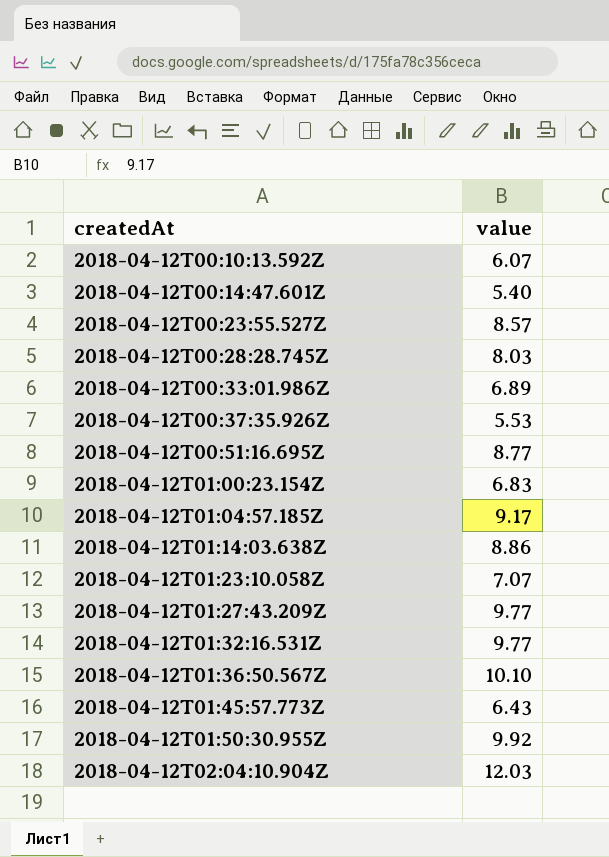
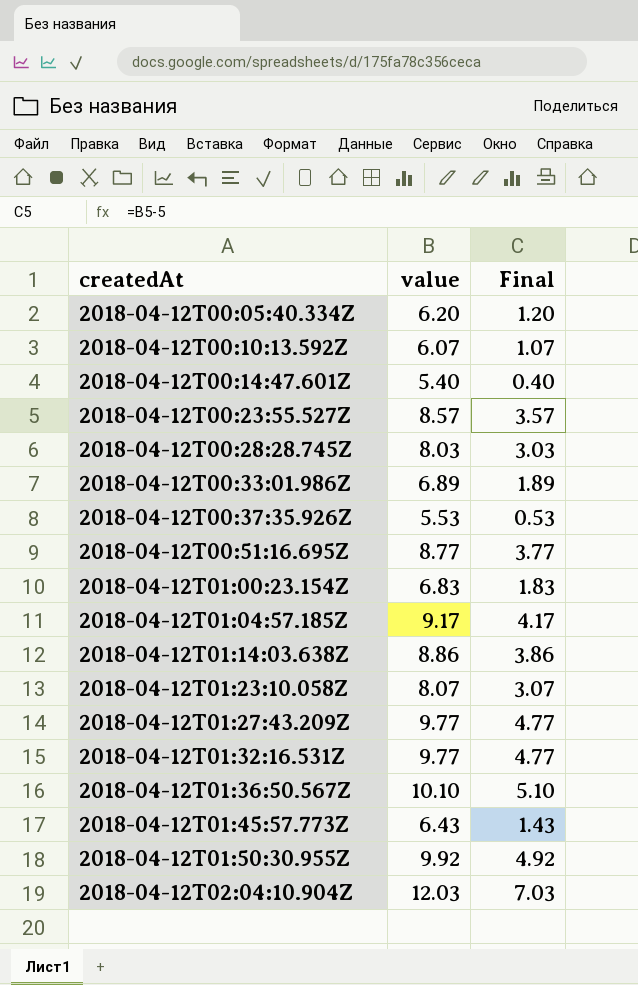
column Final | formula: none -> [value] - 5
row 2018-04-12T00:05:40.334Z: none -> 6.20 | 1.20
2018-04-12T01:23:10.058Z | value: 7.07 -> 8.07

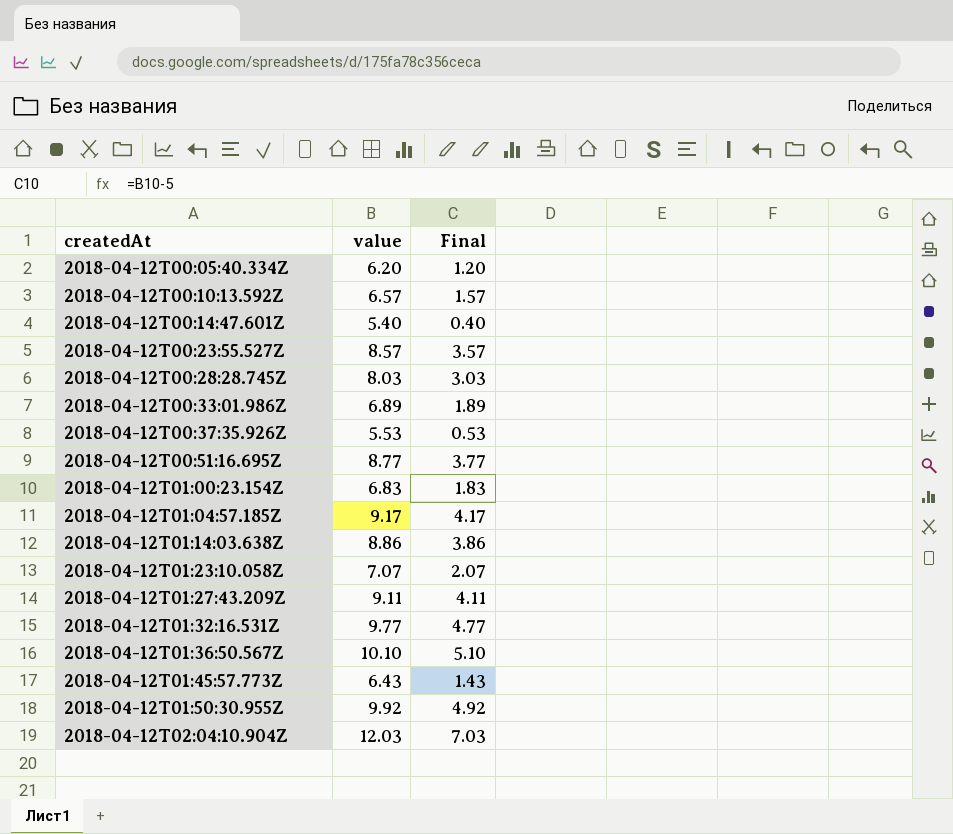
2018-04-12T00:10:13.592Z | value: 6.07 -> 6.57
2018-04-12T00:10:13.592Z | Final: 1.07 -> 1.57
2018-04-12T01:23:10.058Z | value: 8.07 -> 7.07
2018-04-12T01:23:10.058Z | Final: 3.07 -> 2.07
2018-04-12T01:27:43.209Z | value: 9.77 -> 9.11
2018-04-12T01:27:43.209Z | Final: 4.77 -> 4.11

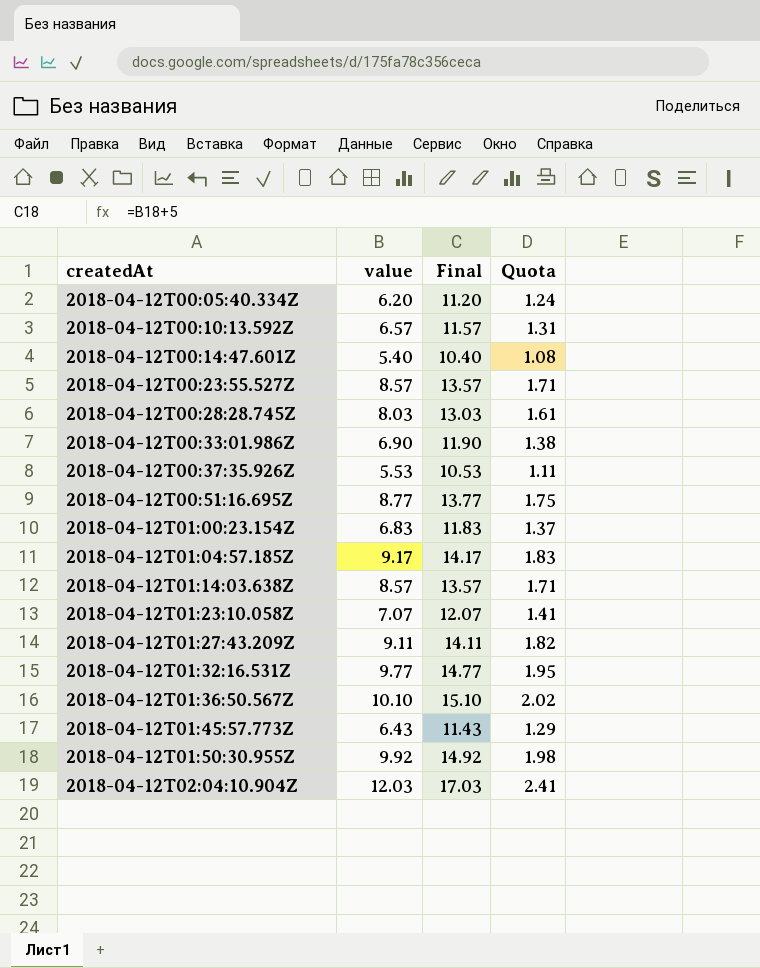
column Final | formula: [value] - 5 -> [value] + 5
column Quota | formula: none -> [value] * 0.2
2018-04-12T00:33:01.986Z | value: 6.89 -> 6.90
2018-04-12T01:14:03.638Z | value: 8.86 -> 8.57

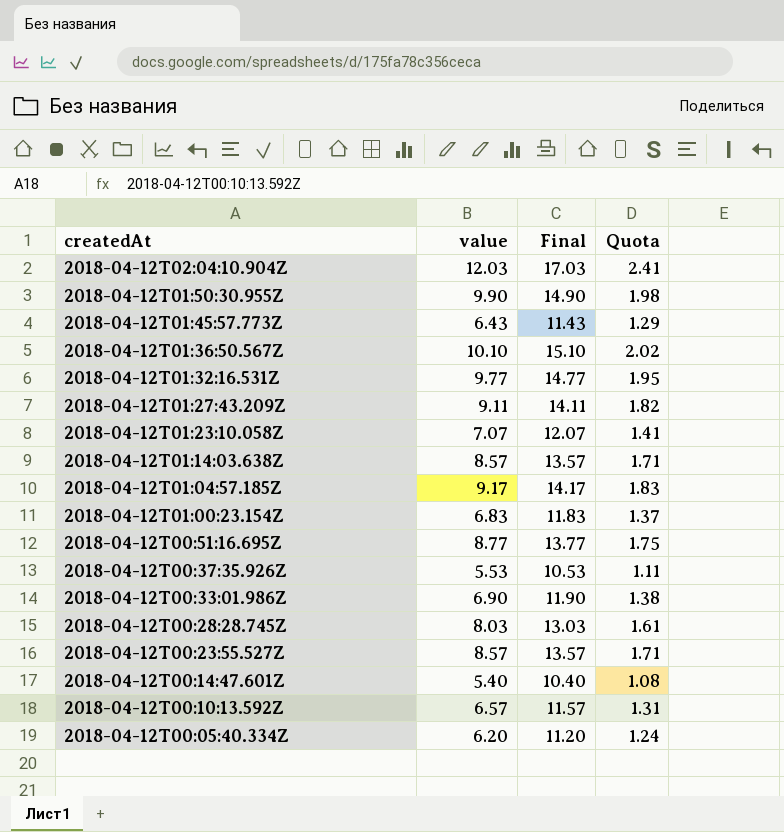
row order: createdAt ascending -> createdAt descending
2018-04-12T01:50:30.955Z | value: 9.92 -> 9.90
2018-04-12T01:50:30.955Z | Final: 14.92 -> 14.90

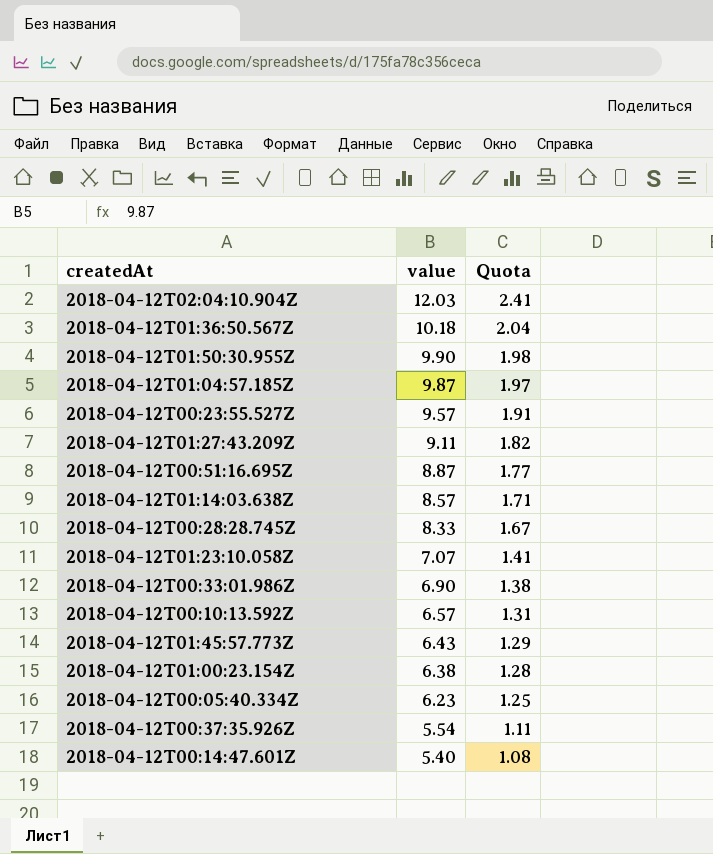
row order: createdAt descending -> value descending
column Final | formula: [value] + 5 -> none
row 2018-04-12T01:32:16.531Z: 9.77 | 14.77 | 1.95 -> none
2018-04-12T01:36:50.567Z | value: 10.10 -> 10.18
2018-04-12T01:36:50.567Z | Quota: 2.02 -> 2.04
2018-04-12T01:04:57.185Z | value: 9.17 -> 9.87
2018-04-12T01:04:57.185Z | Quota: 1.83 -> 1.97
2018-04-12T00:23:55.527Z | value: 8.57 -> 9.57
2018-04-12T00:23:55.527Z | Quota: 1.71 -> 1.91
2018-04-12T00:51:16.695Z | value: 8.77 -> 8.87
2018-04-12T00:51:16.695Z | Quota: 1.75 -> 1.77
2018-04-12T00:28:28.745Z | value: 8.03 -> 8.33
2018-04-12T00:28:28.745Z | Quota: 1.61 -> 1.67
2018-04-12T01:00:23.154Z | value: 6.83 -> 6.38
2018-04-12T01:00:23.154Z | Quota: 1.37 -> 1.28
2018-04-12T00:05:40.334Z | value: 6.20 -> 6.23
2018-04-12T00:05:40.334Z | Quota: 1.24 -> 1.25
2018-04-12T00:37:35.926Z | value: 5.53 -> 5.54

